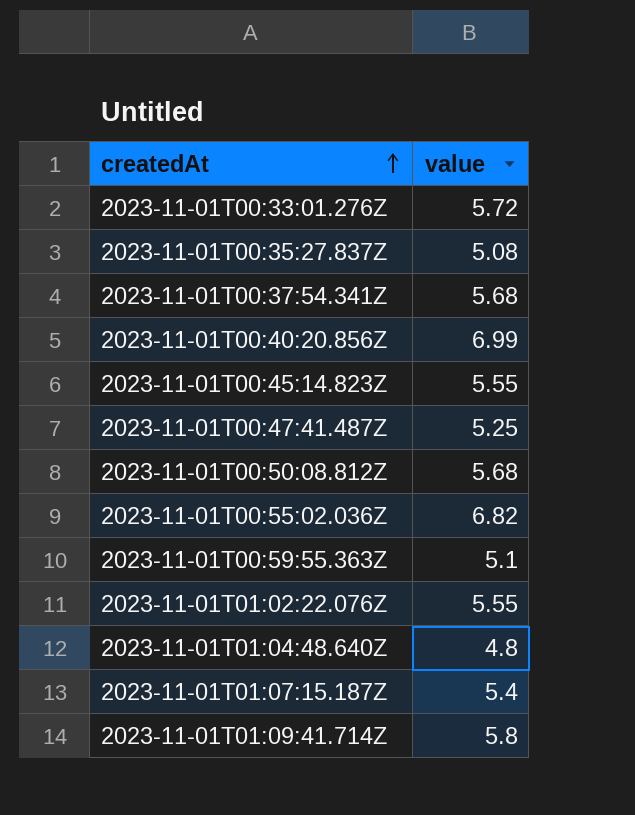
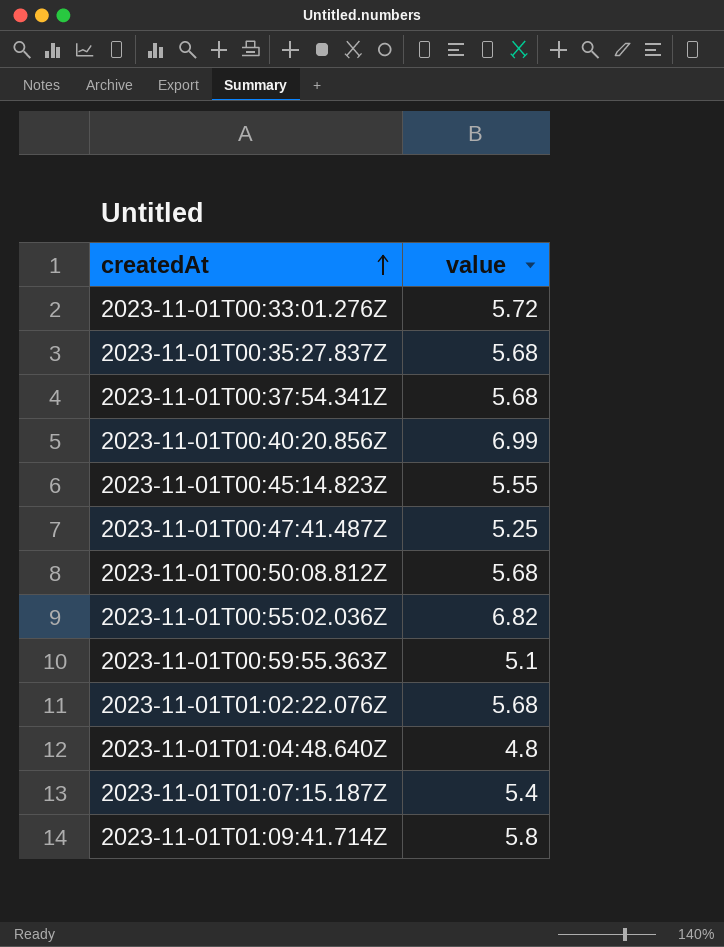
2023-11-01T00:35:27.837Z | value: 5.08 -> 5.68
2023-11-01T01:02:22.076Z | value: 5.55 -> 5.68

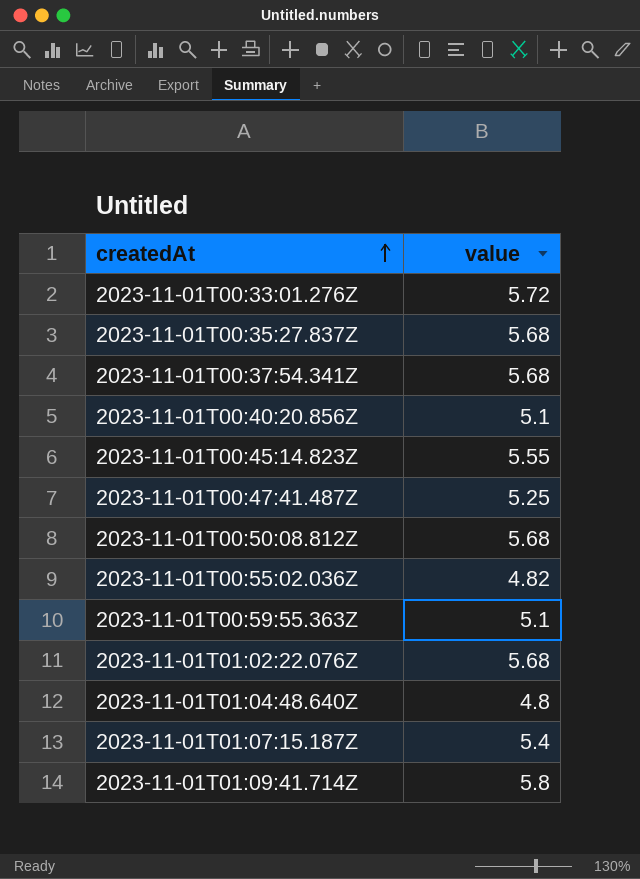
2023-11-01T00:40:20.856Z | value: 6.99 -> 5.1
2023-11-01T00:55:02.036Z | value: 6.82 -> 4.82

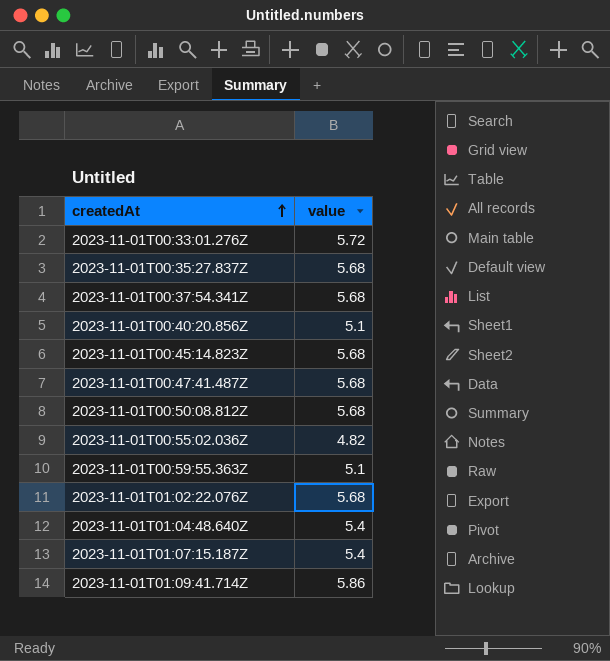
2023-11-01T00:45:14.823Z | value: 5.55 -> 5.68
2023-11-01T00:47:41.487Z | value: 5.25 -> 5.68
2023-11-01T01:04:48.640Z | value: 4.8 -> 5.4
2023-11-01T01:09:41.714Z | value: 5.8 -> 5.86

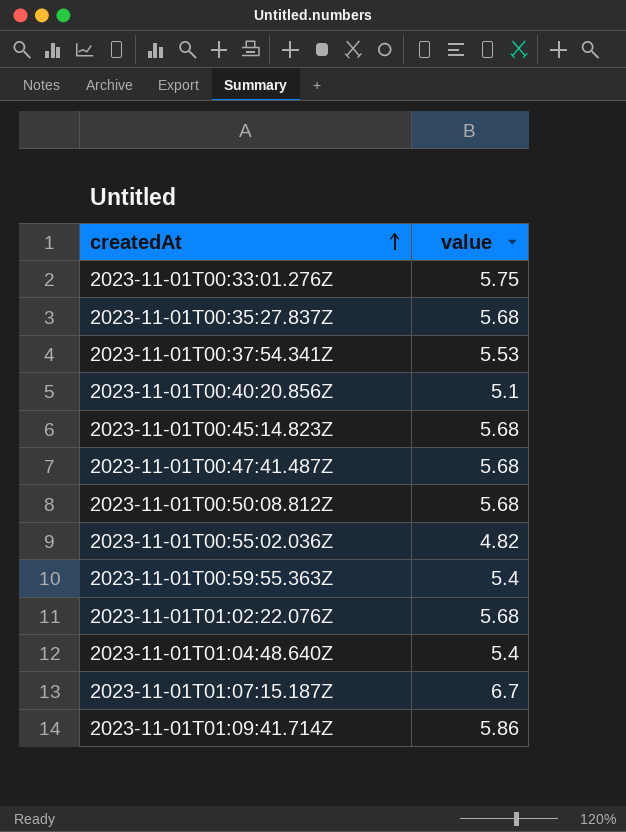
2023-11-01T00:33:01.276Z | value: 5.72 -> 5.75
2023-11-01T00:37:54.341Z | value: 5.68 -> 5.53
2023-11-01T00:59:55.363Z | value: 5.1 -> 5.4
2023-11-01T01:07:15.187Z | value: 5.4 -> 6.7

